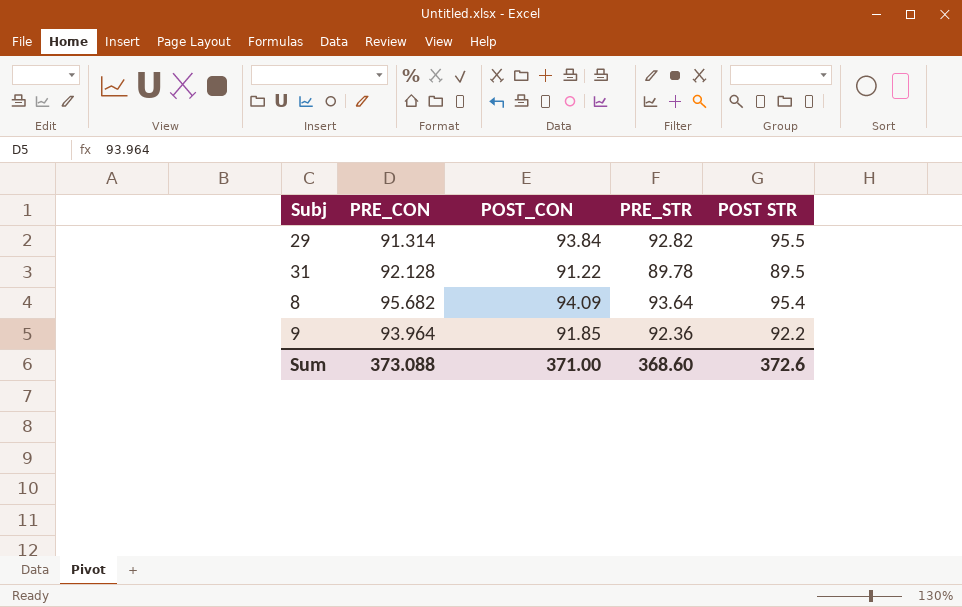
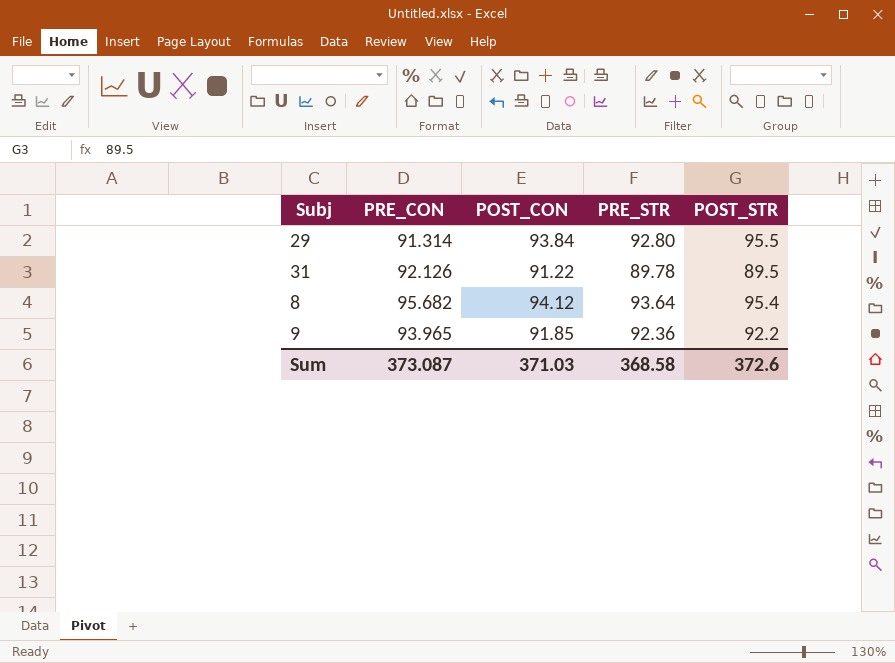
column name: POST STR -> POST_STR
29 | PRE_STR: 92.82 -> 92.80
31 | PRE_CON: 92.128 -> 92.126
8 | POST_CON: 94.09 -> 94.12
9 | PRE_CON: 93.964 -> 93.965
Sum | PRE_CON: 373.088 -> 373.087
Sum | POST_CON: 371.00 -> 371.03
Sum | PRE_STR: 368.60 -> 368.58

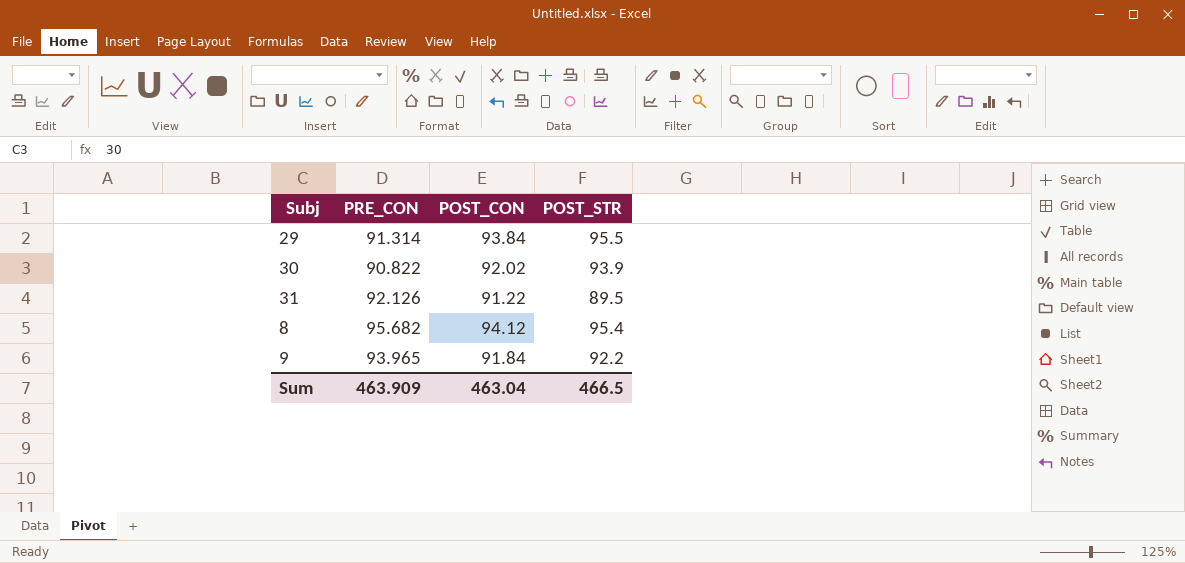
column PRE_STR | position: 4 -> none
row 30: none -> 90.822 | 92.02 | 93.9
9 | POST_CON: 91.85 -> 91.84
Sum | PRE_CON: 373.087 -> 463.909
Sum | POST_CON: 371.03 -> 463.04
Sum | POST_STR: 372.6 -> 466.5

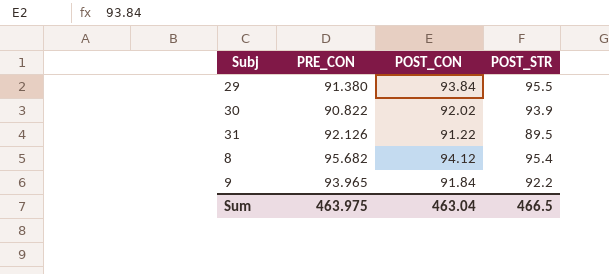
29 | PRE_CON: 91.314 -> 91.380
Sum | PRE_CON: 463.909 -> 463.975

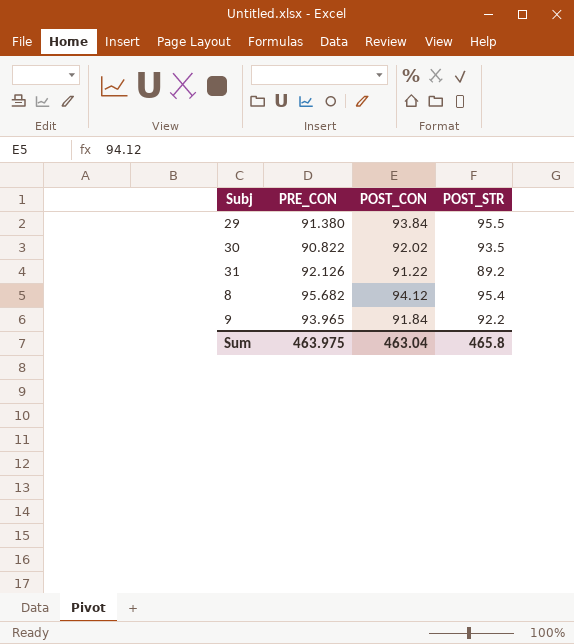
30 | POST_STR: 93.9 -> 93.5
31 | POST_STR: 89.5 -> 89.2
Sum | POST_STR: 466.5 -> 465.8

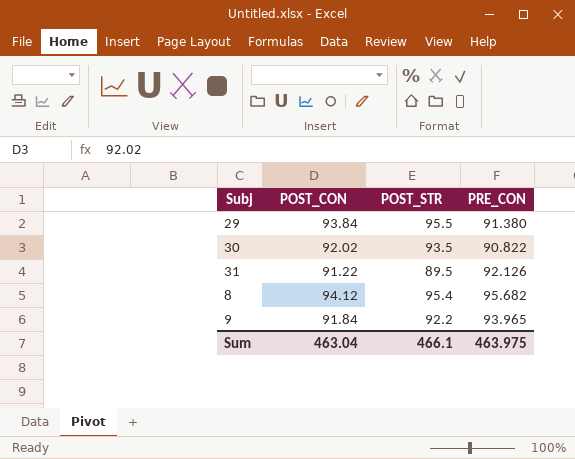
column PRE_CON | position: 2 -> 4
31 | POST_STR: 89.2 -> 89.5
Sum | POST_STR: 465.8 -> 466.1

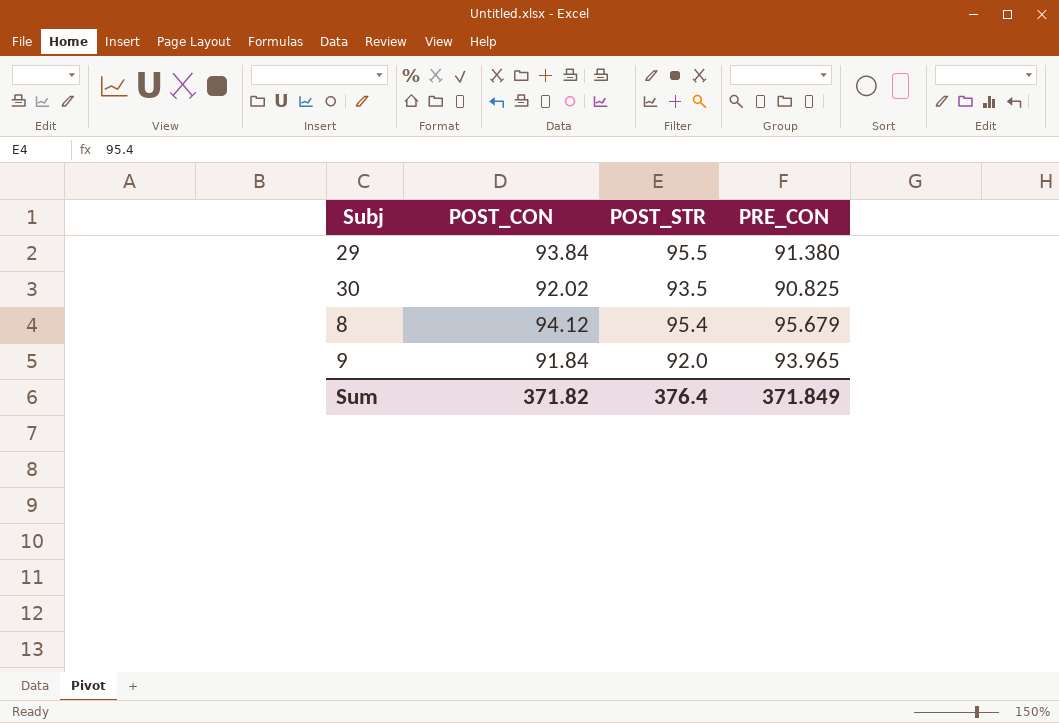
row 31: 91.22 | 89.5 | 92.126 -> none
30 | PRE_CON: 90.822 -> 90.825
8 | PRE_CON: 95.682 -> 95.679
9 | POST_STR: 92.2 -> 92.0
Sum | POST_CON: 463.04 -> 371.82
Sum | POST_STR: 466.1 -> 376.4
Sum | PRE_CON: 463.975 -> 371.849

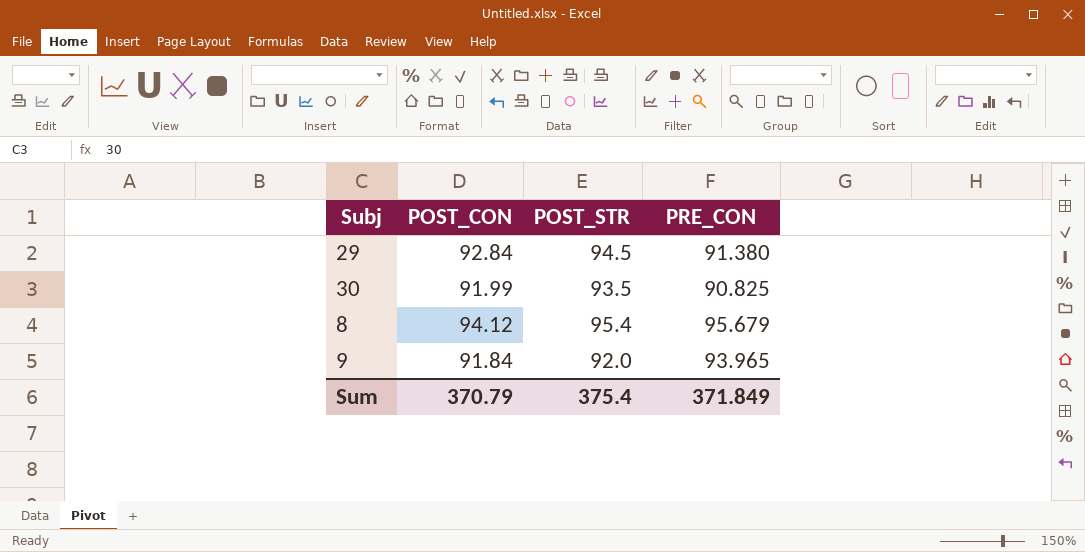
29 | POST_CON: 93.84 -> 92.84
29 | POST_STR: 95.5 -> 94.5
30 | POST_CON: 92.02 -> 91.99
Sum | POST_CON: 371.82 -> 370.79
Sum | POST_STR: 376.4 -> 375.4

